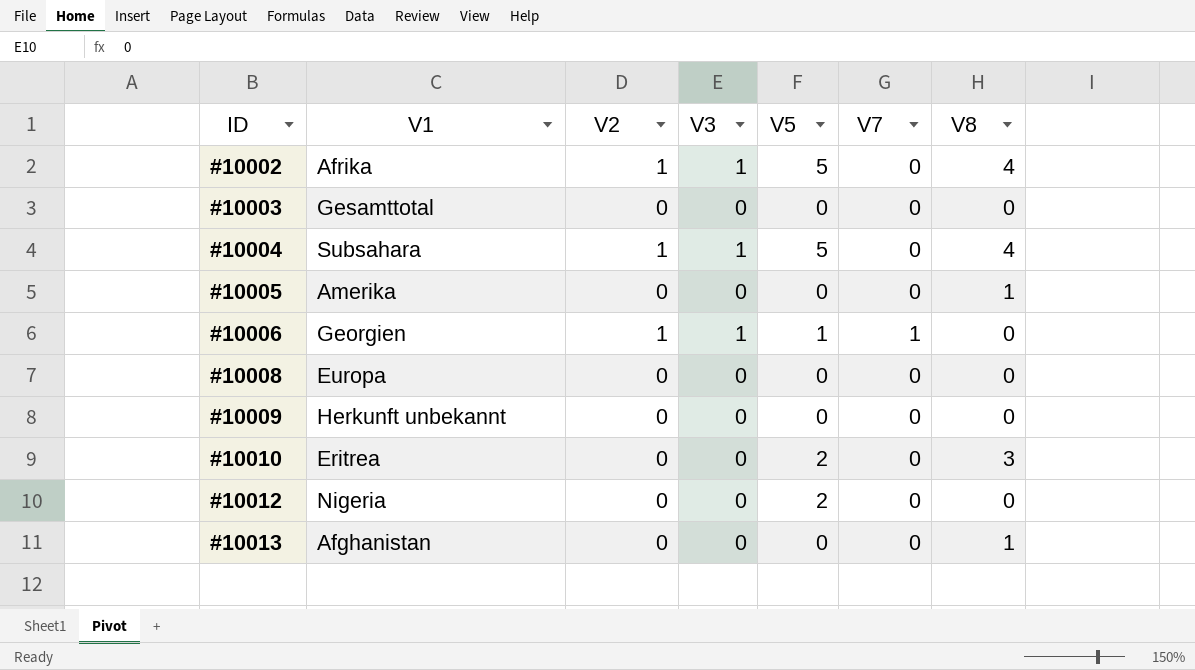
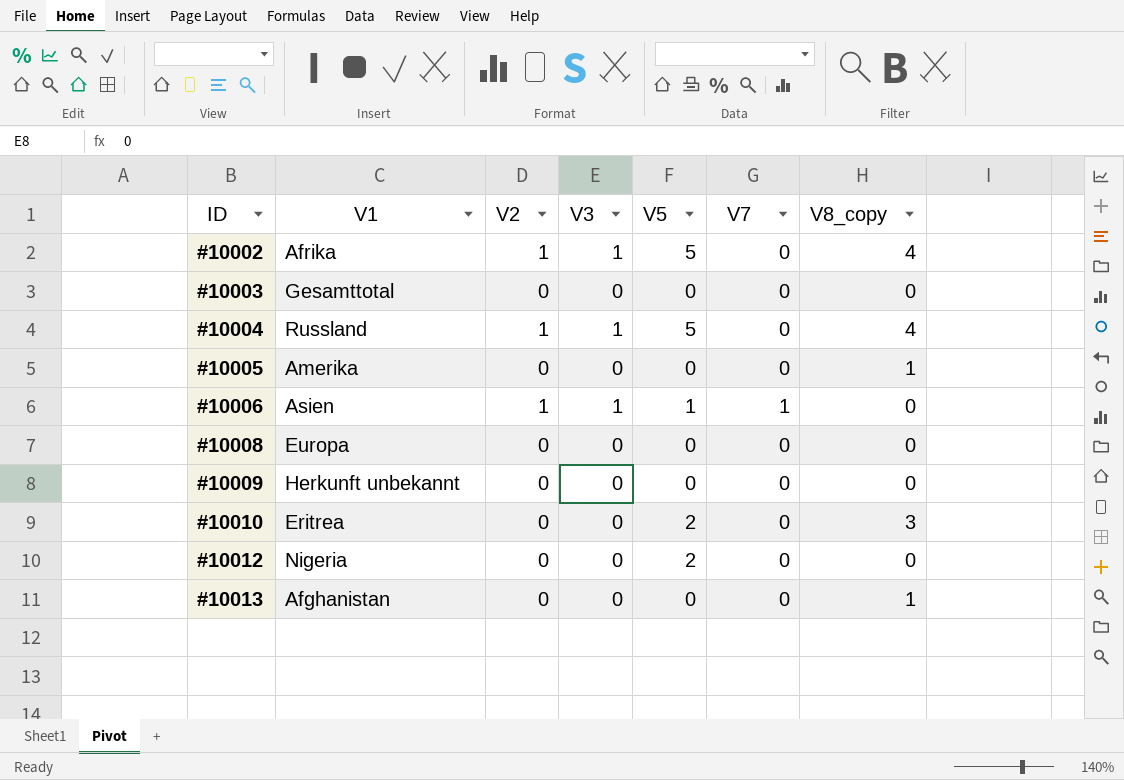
column name: V8 -> V8_copy
#10004 | V1: Subsahara -> Russland
#10006 | V1: Georgien -> Asien

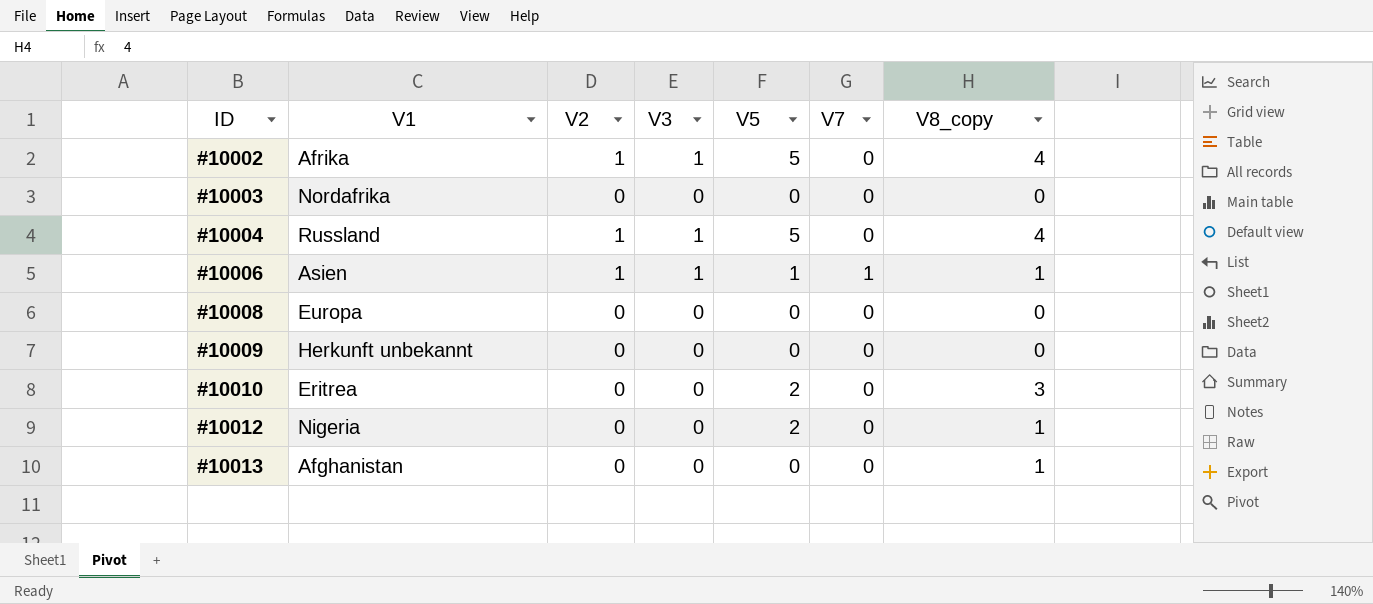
row #10005: Amerika | 0 | 0 | 0 | 0 | 1 -> none
#10003 | V1: Gesamttotal -> Nordafrika
#10006 | V8_copy: 0 -> 1
#10012 | V8_copy: 0 -> 1

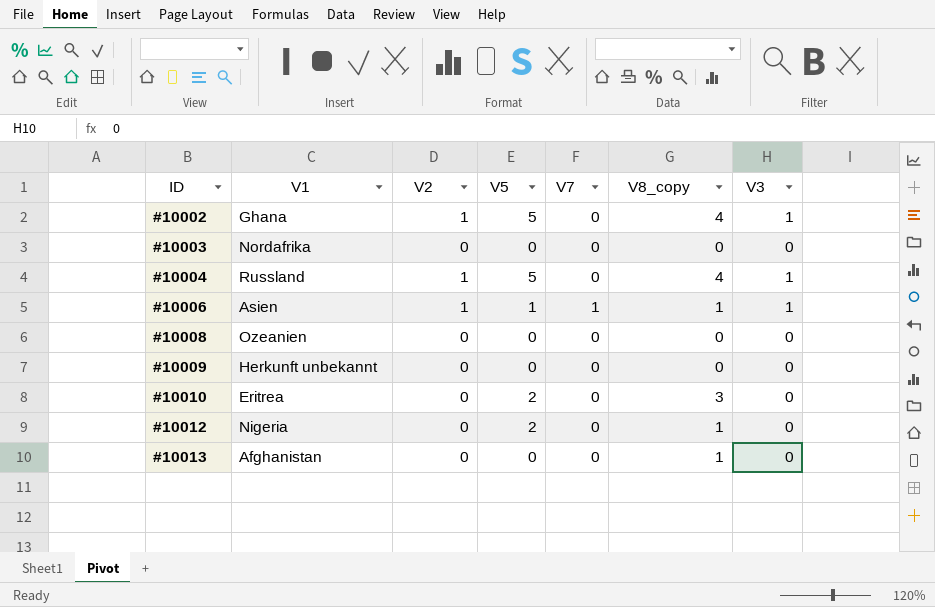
column V3 | position: 4 -> 7
#10002 | V1: Afrika -> Ghana
#10008 | V1: Europa -> Ozeanien

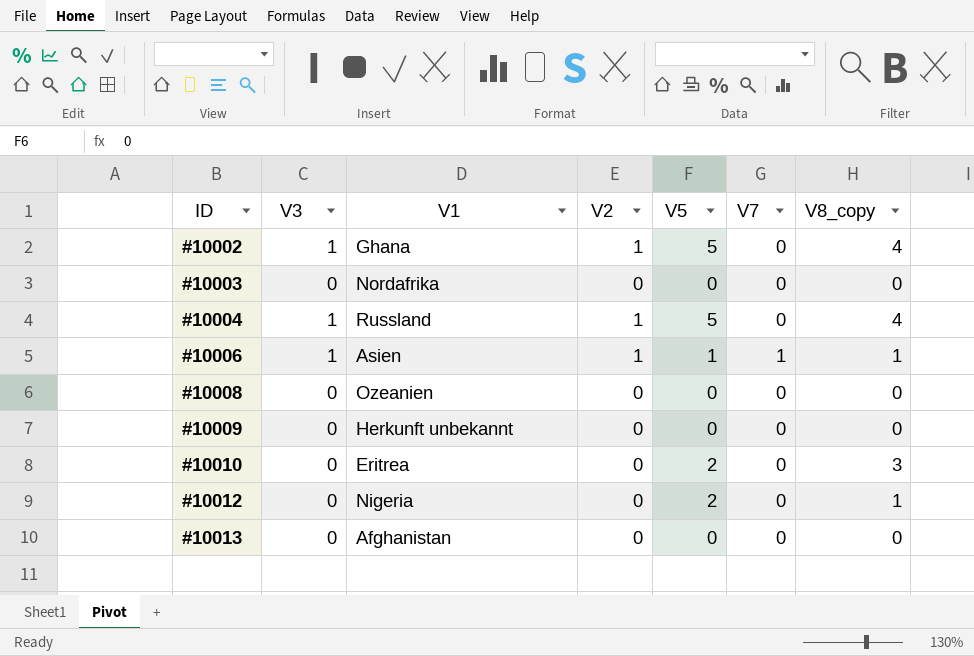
column V3 | position: 7 -> 2
#10013 | V8_copy: 1 -> 0

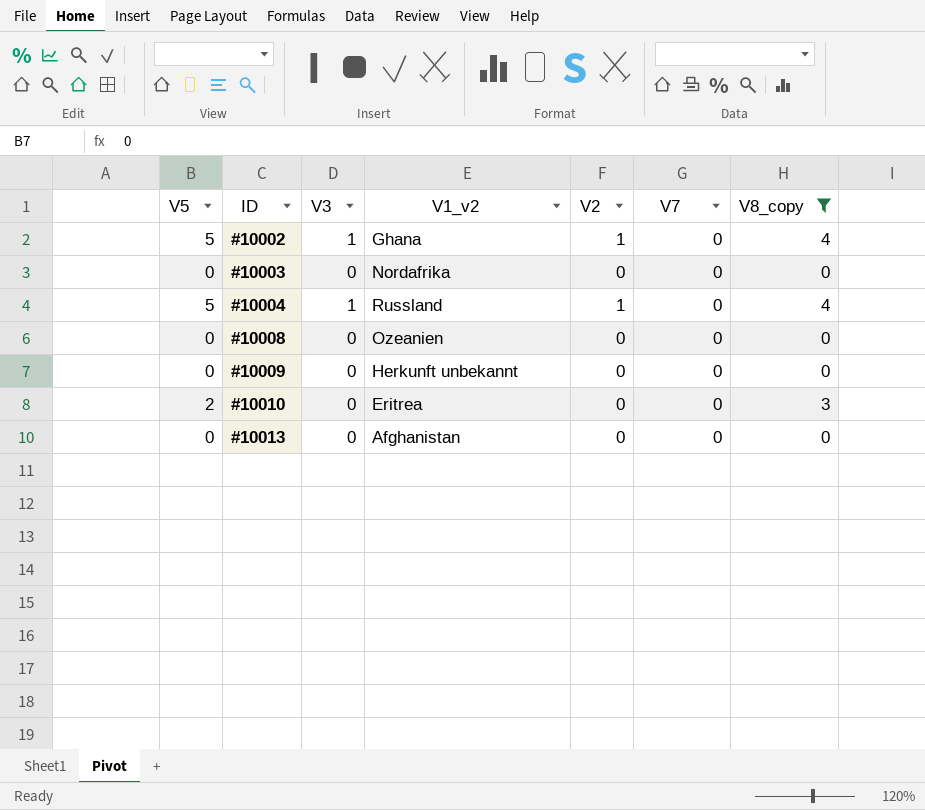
filter: none -> V8_copy != 1
column V5 | position: 5 -> 1
column name: V1 -> V1_v2

